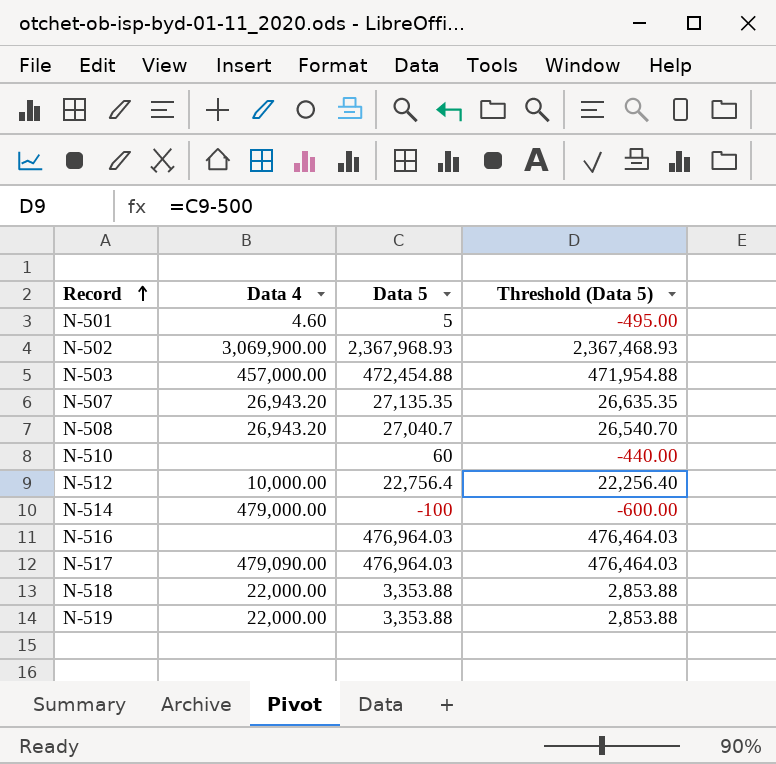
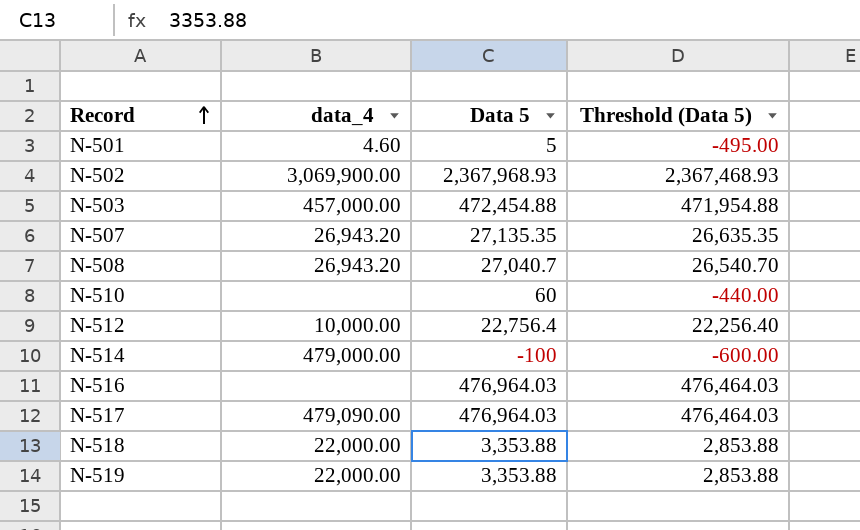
column name: Data 4 -> data_4

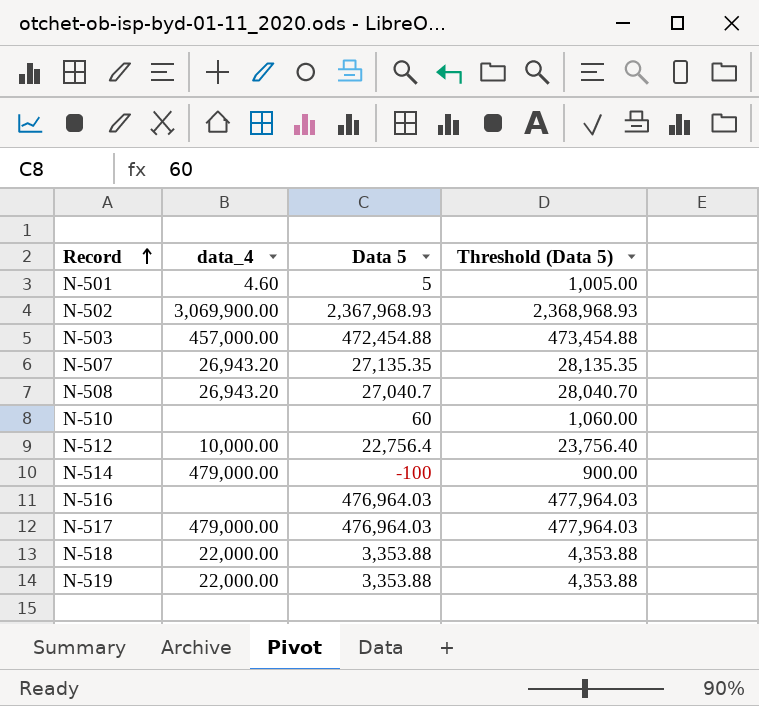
column Threshold (Data 5) | formula: [Data 5] - 500 -> [Data 5] + 1000
N-517 | data_4: 479,090.00 -> 479,000.00

